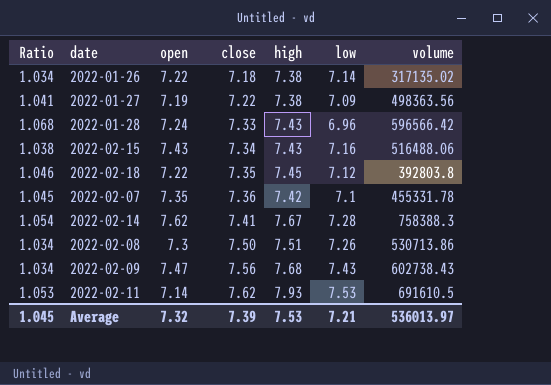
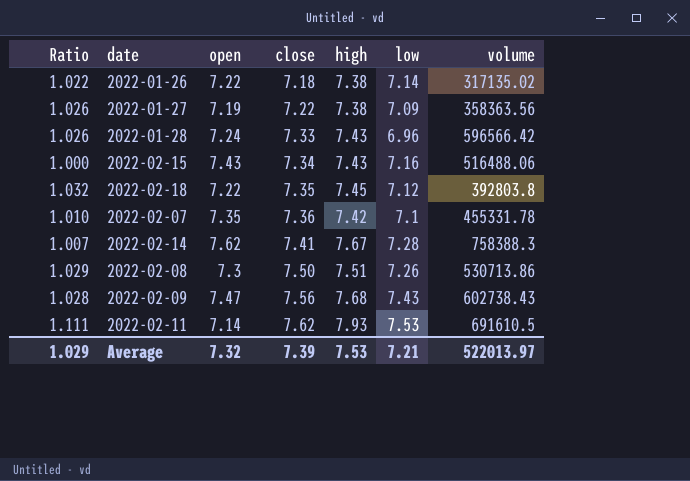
column Ratio | formula: [high] / [low] -> [high] / [open]
2022-01-27 | volume: 498363.56 -> 358363.56
Average | Ratio: 1.045 -> 1.029
Average | volume: 536013.97 -> 522013.97

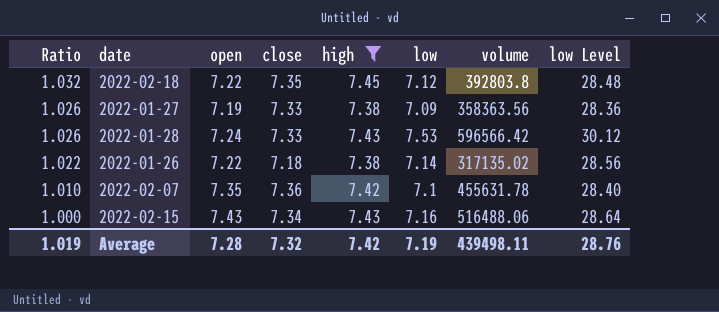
filter: none -> high <= 7.45
row order: close ascending -> Ratio descending
column low Level | formula: none -> [low] * 4
2022-01-27 | close: 7.22 -> 7.33
2022-01-28 | low: 6.96 -> 7.53
2022-02-07 | volume: 455331.78 -> 455631.78
Average | Ratio: 1.029 -> 1.019
Average | open: 7.32 -> 7.28
Average | close: 7.39 -> 7.32
Average | high: 7.53 -> 7.42
Average | low: 7.21 -> 7.19
Average | volume: 522013.97 -> 439498.11

